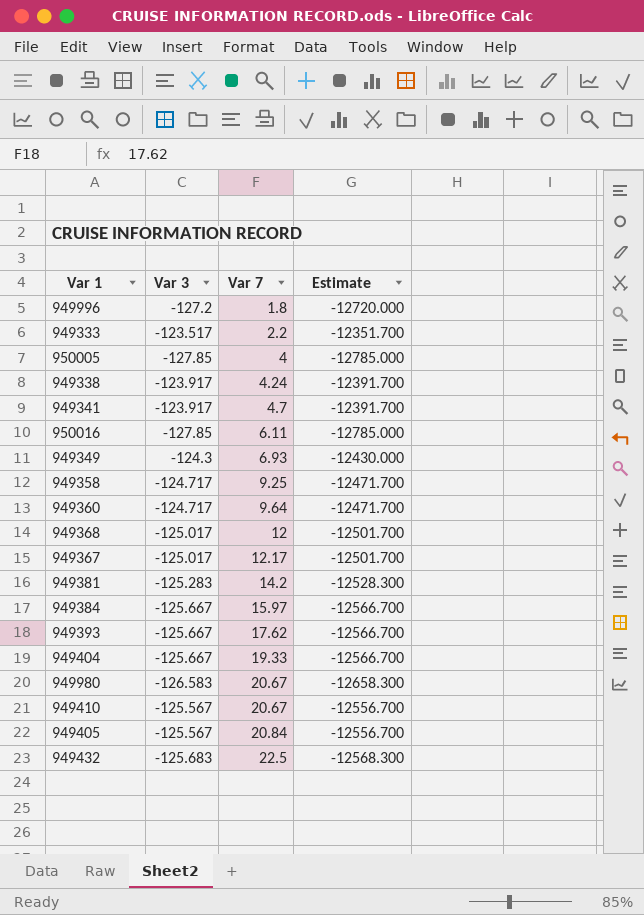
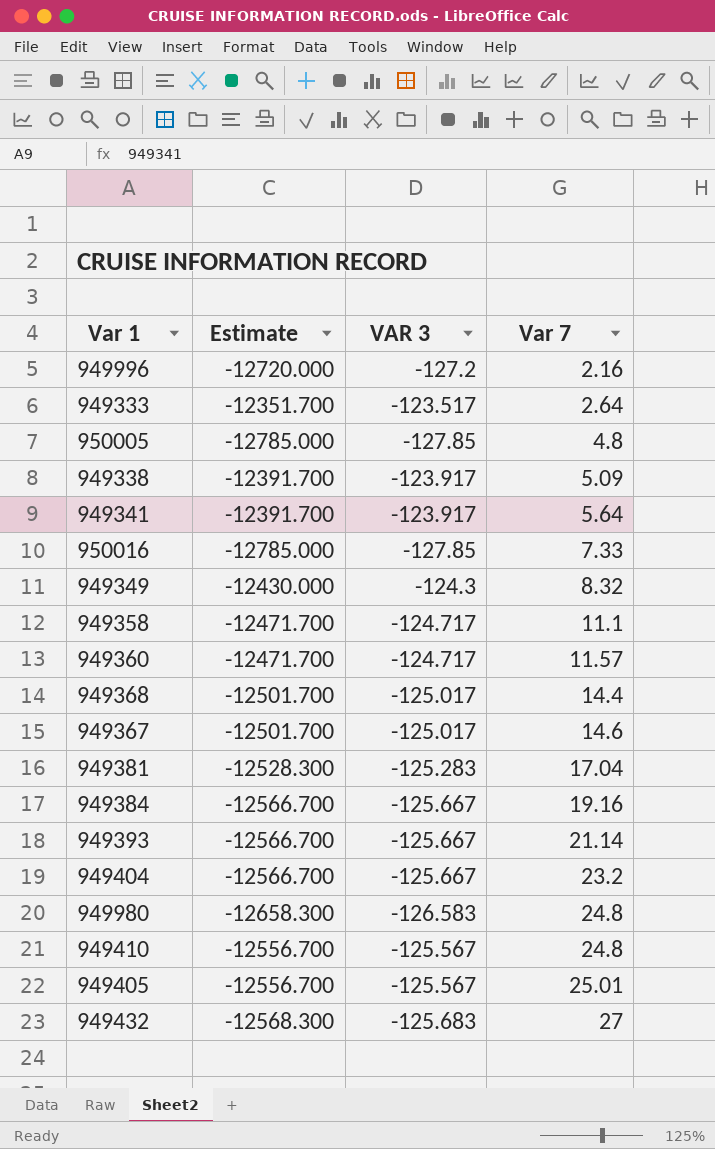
column Estimate | position: 4 -> 2
column name: Var 3 -> VAR 3
949996 | Var 7: 1.8 -> 2.16
949333 | Var 7: 2.2 -> 2.64
950005 | Var 7: 4 -> 4.8
949338 | Var 7: 4.24 -> 5.09
949341 | Var 7: 4.7 -> 5.64
950016 | Var 7: 6.11 -> 7.33
949349 | Var 7: 6.93 -> 8.32
949358 | Var 7: 9.25 -> 11.1
949360 | Var 7: 9.64 -> 11.57
949368 | Var 7: 12 -> 14.4
949367 | Var 7: 12.17 -> 14.6
949381 | Var 7: 14.2 -> 17.04
949384 | Var 7: 15.97 -> 19.16
949393 | Var 7: 17.62 -> 21.14
949404 | Var 7: 19.33 -> 23.2
949980 | Var 7: 20.67 -> 24.8
949410 | Var 7: 20.67 -> 24.8
949405 | Var 7: 20.84 -> 25.01
949432 | Var 7: 22.5 -> 27

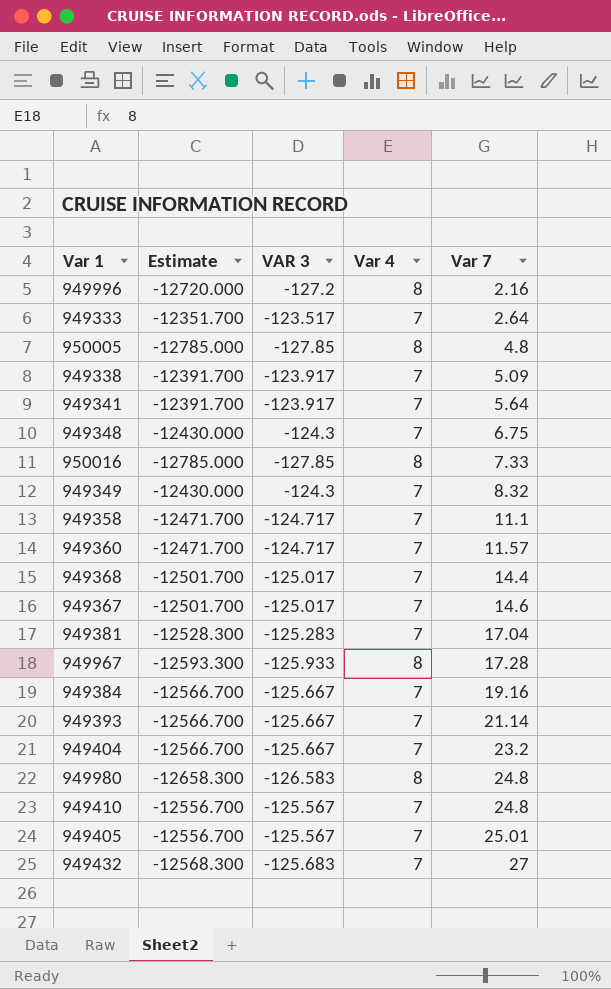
column Var 4 | position: none -> 4
row 949348: none -> -12430.000 | -124.3 | 7 | 6.75
row 949967: none -> -12593.300 | -125.933 | 8 | 17.28

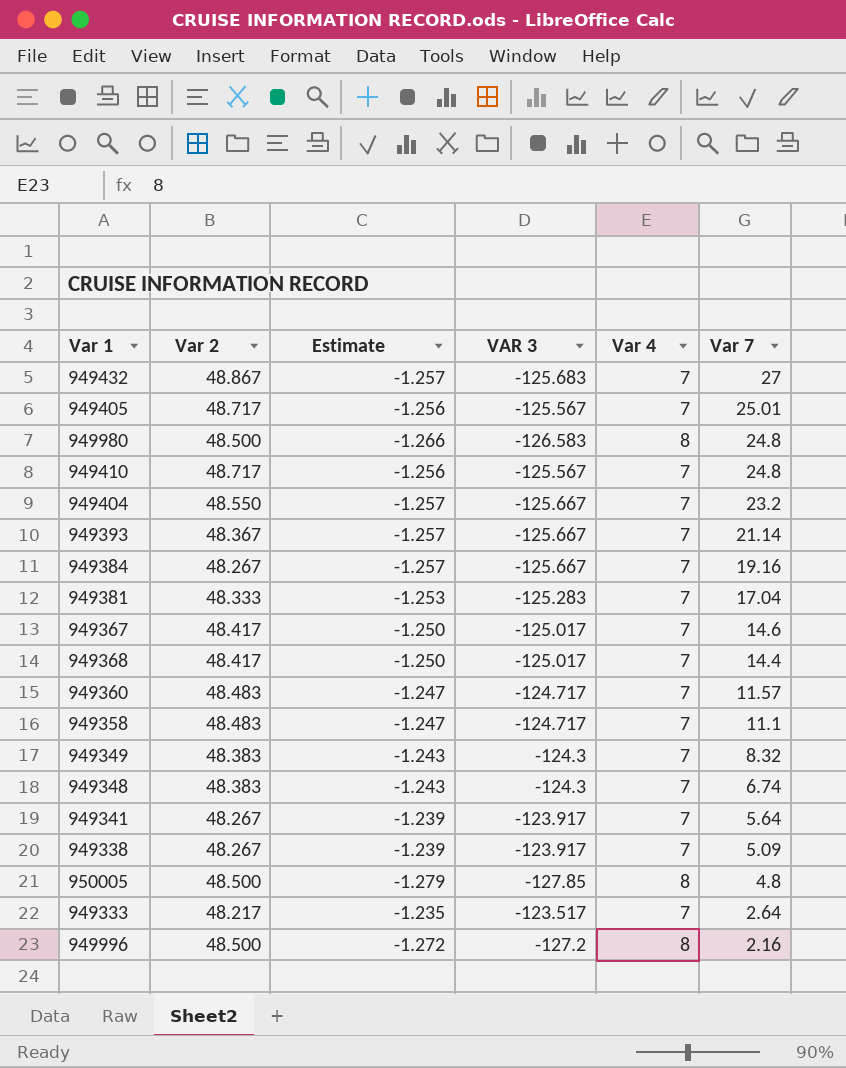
row order: Var 7 ascending -> Var 7 descending
column Var 2 | position: none -> 2
column Estimate | formula: [VAR 3] * 100 -> [VAR 3] * 0.01
row 950016: -12785.000 | -127.85 | 8 | 7.33 -> none
row 949967: -12593.300 | -125.933 | 8 | 17.28 -> none
949348 | Var 7: 6.75 -> 6.74

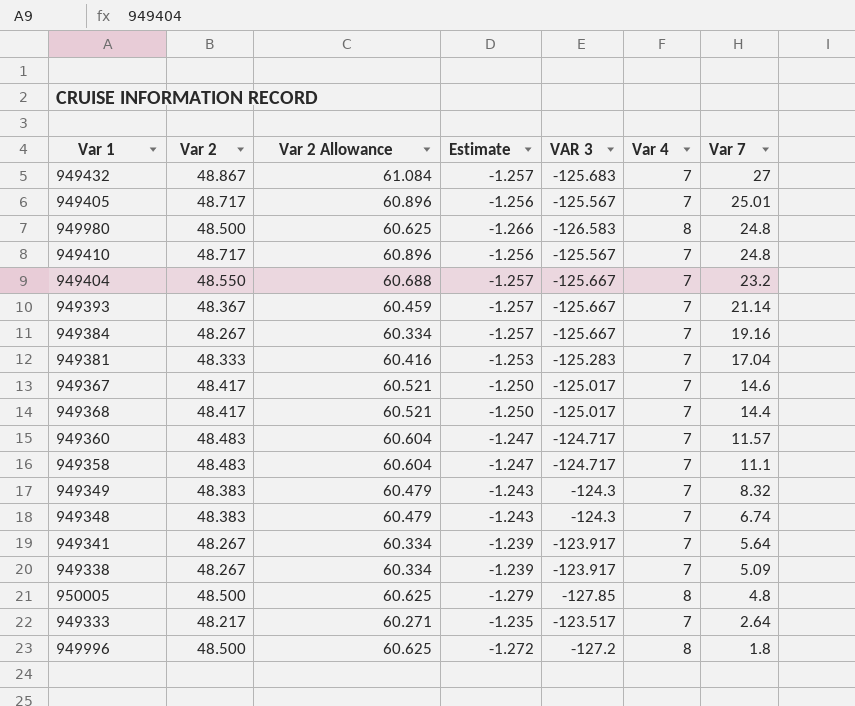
column Var 2 Allowance | formula: none -> [Var 2] * 1.25
949996 | Var 7: 2.16 -> 1.8

